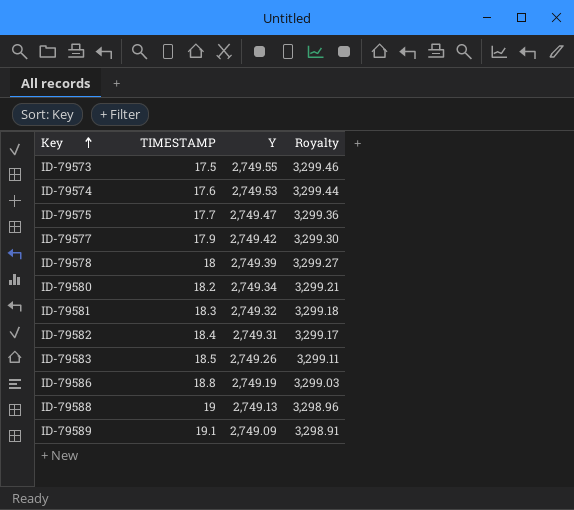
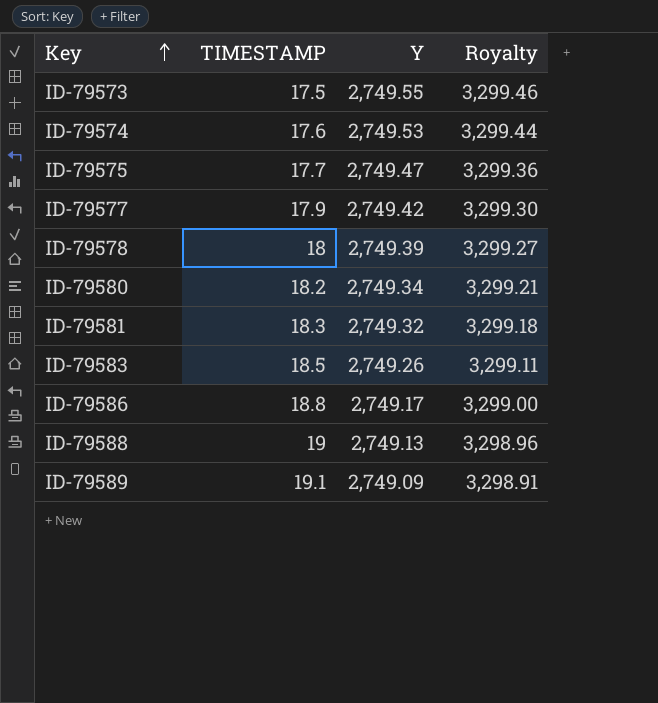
row ID-79582: 18.4 | 2,749.31 | 3,299.17 -> none
ID-79586 | Y: 2,749.19 -> 2,749.17
ID-79586 | Royalty: 3,299.03 -> 3,299.00

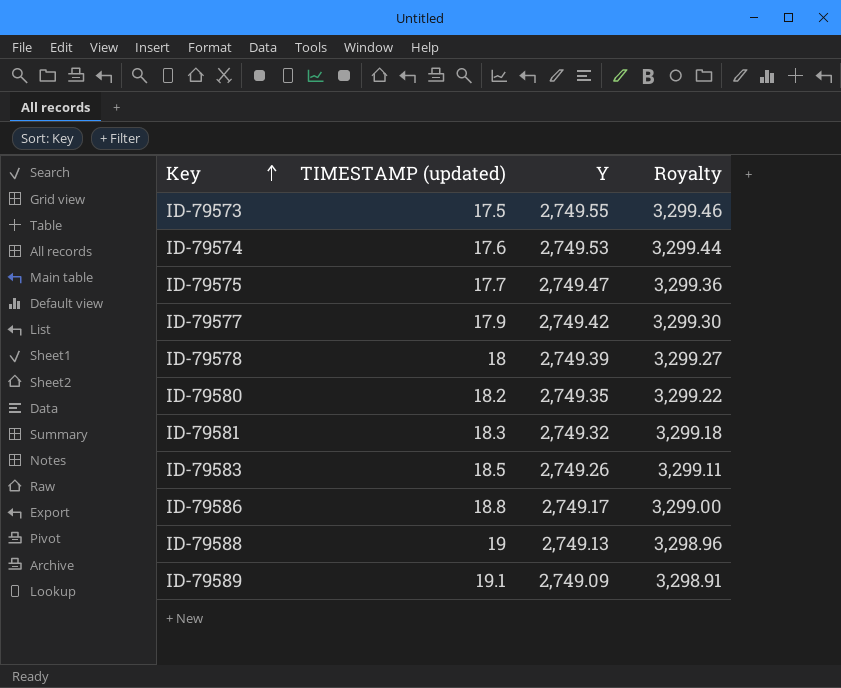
column name: TIMESTAMP -> TIMESTAMP (updated)
ID-79580 | Y: 2,749.34 -> 2,749.35
ID-79580 | Royalty: 3,299.21 -> 3,299.22

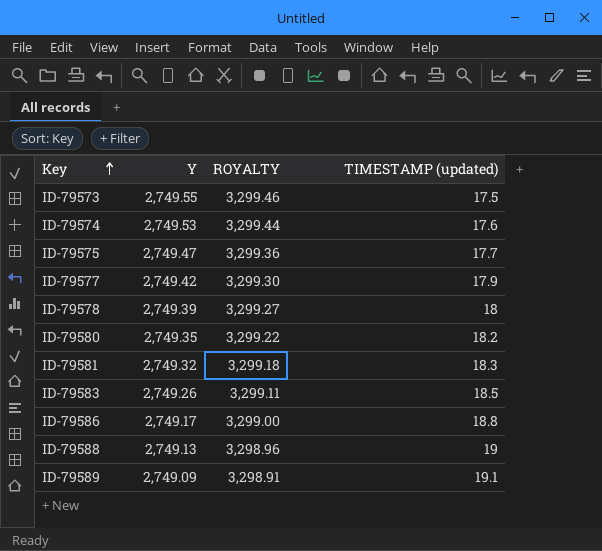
column name: Royalty -> ROYALTY
column TIMESTAMP (updated) | position: 2 -> 4

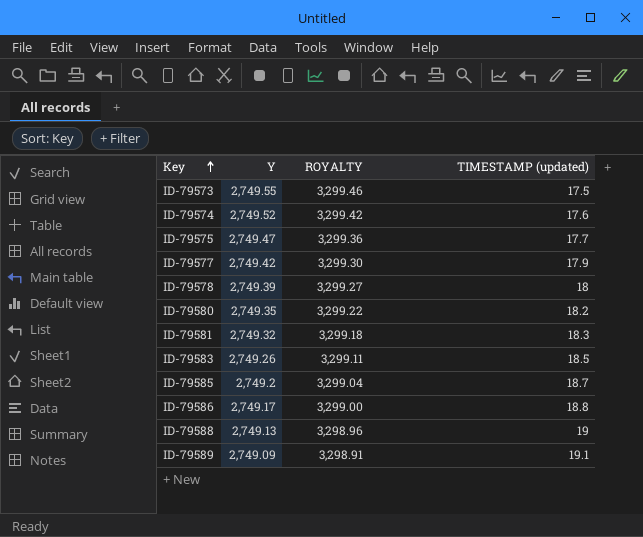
ID-79574 | Y: 2,749.53 -> 2,749.52
ID-79574 | ROYALTY: 3,299.44 -> 3,299.42
row ID-79585: none -> 2,749.2 | 3,299.04 | 18.7

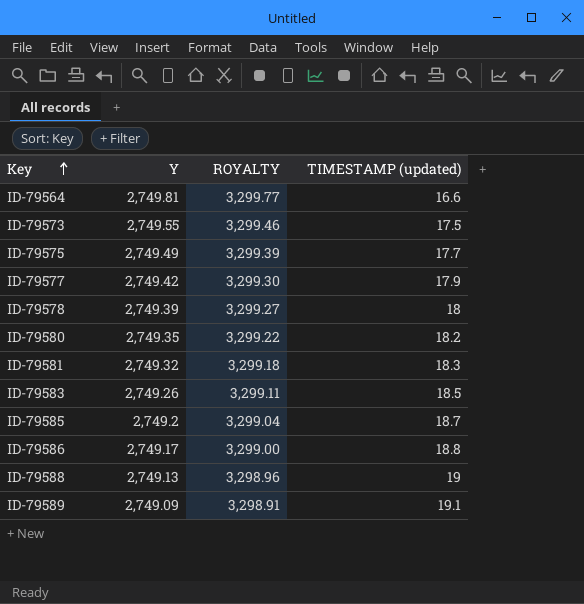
row ID-79574: 2,749.52 | 3,299.42 | 17.6 -> none
row ID-79564: none -> 2,749.81 | 3,299.77 | 16.6
ID-79575 | Y: 2,749.47 -> 2,749.49
ID-79575 | ROYALTY: 3,299.36 -> 3,299.39

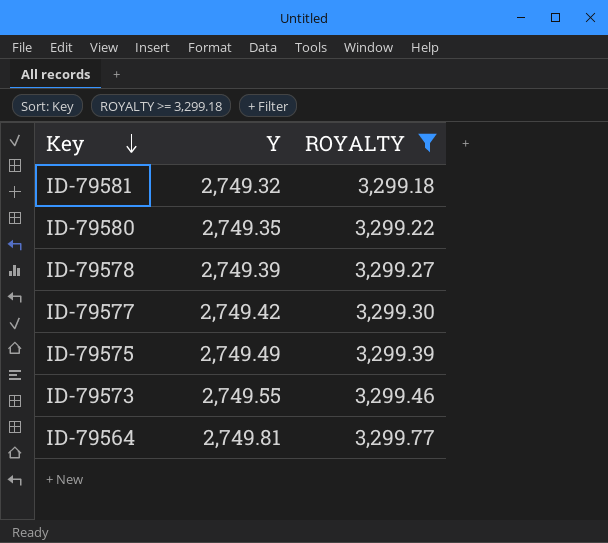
filter: none -> ROYALTY >= 3,299.18
row order: Key ascending -> Key descending
column TIMESTAMP (updated) | position: 4 -> none

